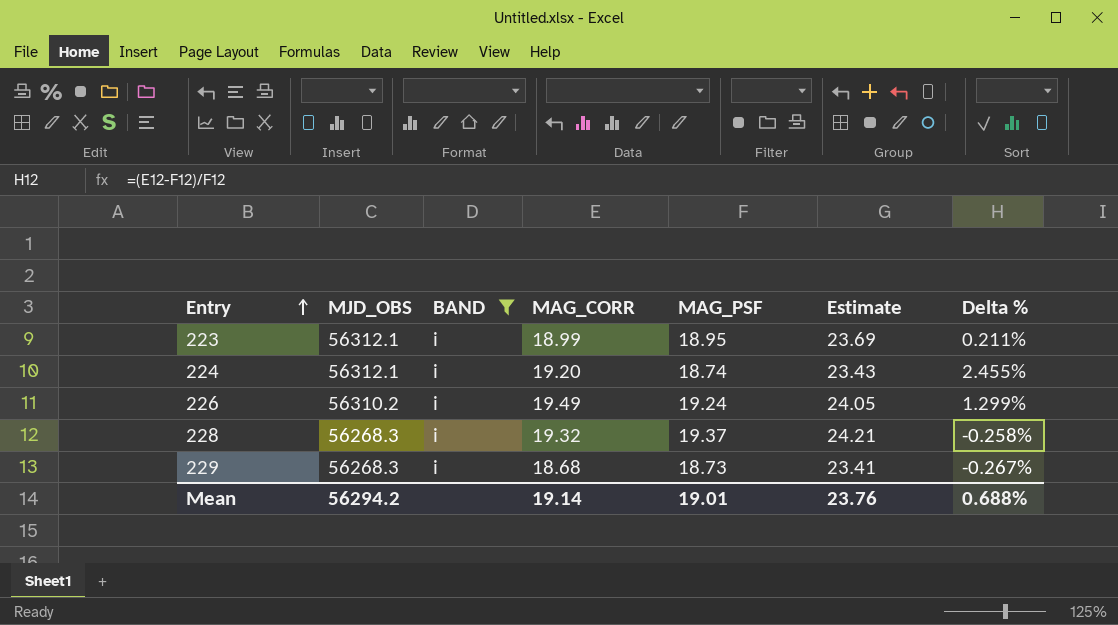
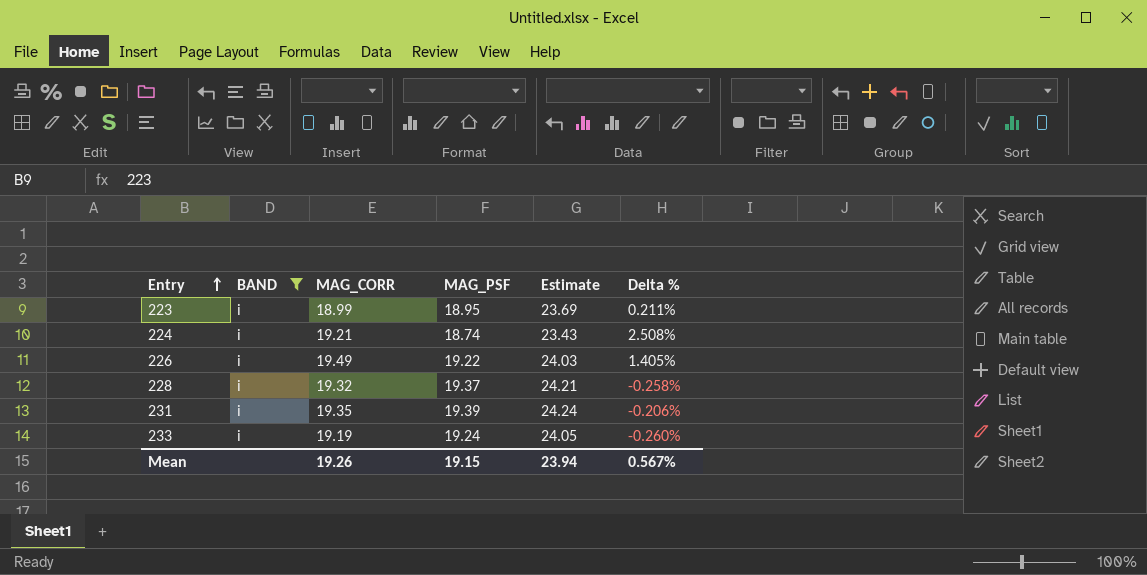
column MJD_OBS | position: 2 -> none
row 229: 56268.3 | i | 18.68 | 18.73 | 23.41 | -0.267% -> none
224 | MAG_CORR: 19.20 -> 19.21
224 | Delta %: 2.455% -> 2.508%
226 | MAG_PSF: 19.24 -> 19.22
226 | Estimate: 24.05 -> 24.03
226 | Delta %: 1.299% -> 1.405%
row 231: none -> i | 19.35 | 19.39 | 24.24 | -0.206%
row 233: none -> i | 19.19 | 19.24 | 24.05 | -0.260%
Mean | MAG_CORR: 19.14 -> 19.26
Mean | MAG_PSF: 19.01 -> 19.15
Mean | Estimate: 23.76 -> 23.94
Mean | Delta %: 0.688% -> 0.567%

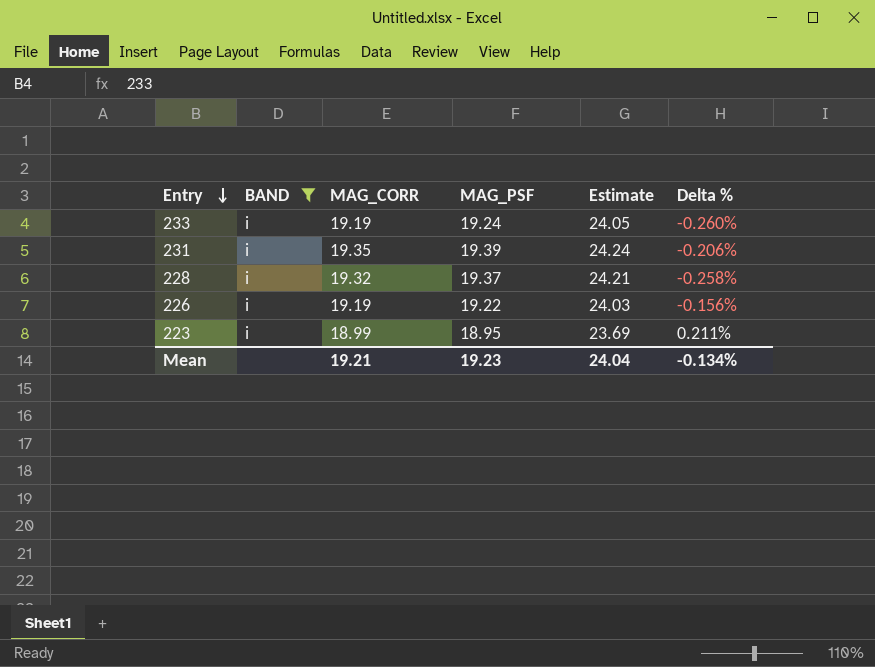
row order: Entry ascending -> Entry descending
row 224: i | 19.21 | 18.74 | 23.43 | 2.508% -> none
226 | MAG_CORR: 19.49 -> 19.19
226 | Delta %: 1.405% -> -0.156%
Mean | MAG_CORR: 19.26 -> 19.21
Mean | MAG_PSF: 19.15 -> 19.23
Mean | Estimate: 23.94 -> 24.04
Mean | Delta %: 0.567% -> -0.134%

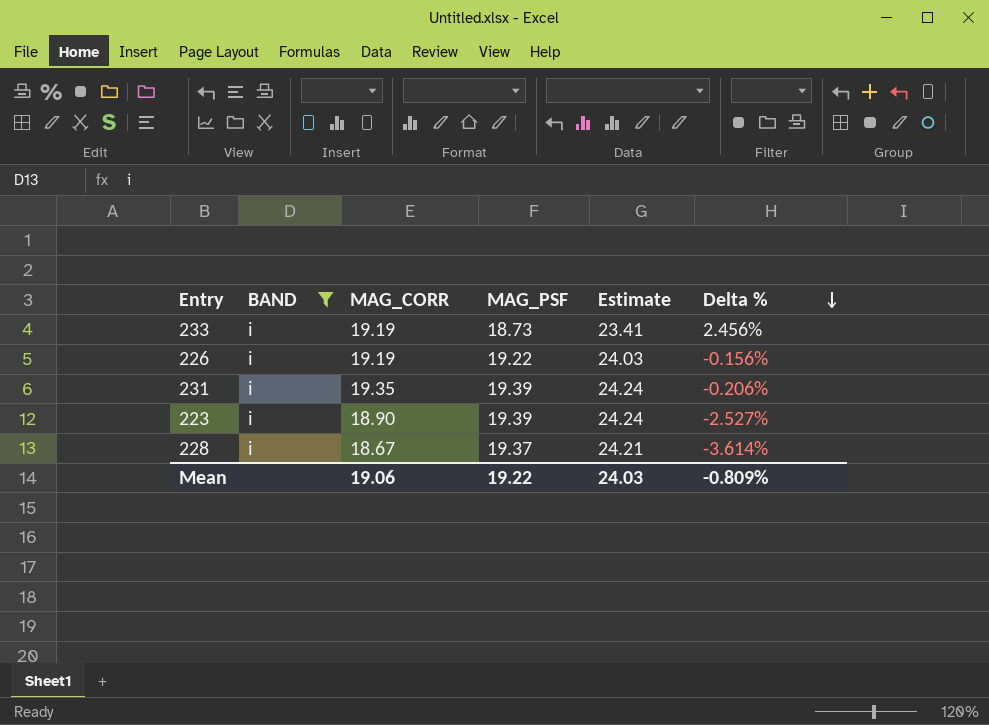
row order: Entry descending -> Delta % descending
233 | MAG_PSF: 19.24 -> 18.73
233 | Estimate: 24.05 -> 23.41
233 | Delta %: -0.260% -> 2.456%
223 | MAG_CORR: 18.99 -> 18.90
223 | MAG_PSF: 18.95 -> 19.39
223 | Estimate: 23.69 -> 24.24
223 | Delta %: 0.211% -> -2.527%
228 | MAG_CORR: 19.32 -> 18.67
228 | Delta %: -0.258% -> -3.614%
Mean | MAG_CORR: 19.21 -> 19.06
Mean | MAG_PSF: 19.23 -> 19.22
Mean | Estimate: 24.04 -> 24.03
Mean | Delta %: -0.134% -> -0.809%

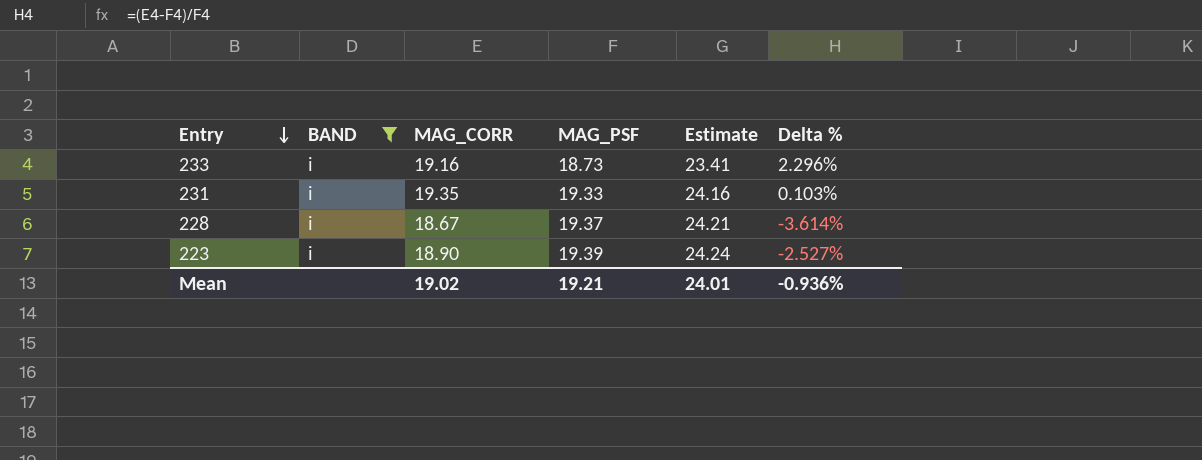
row order: Delta % descending -> Entry descending
row 226: i | 19.19 | 19.22 | 24.03 | -0.156% -> none
233 | MAG_CORR: 19.19 -> 19.16
233 | Delta %: 2.456% -> 2.296%
231 | MAG_PSF: 19.39 -> 19.33
231 | Estimate: 24.24 -> 24.16
231 | Delta %: -0.206% -> 0.103%
Mean | MAG_CORR: 19.06 -> 19.02
Mean | MAG_PSF: 19.22 -> 19.21
Mean | Estimate: 24.03 -> 24.01
Mean | Delta %: -0.809% -> -0.936%

